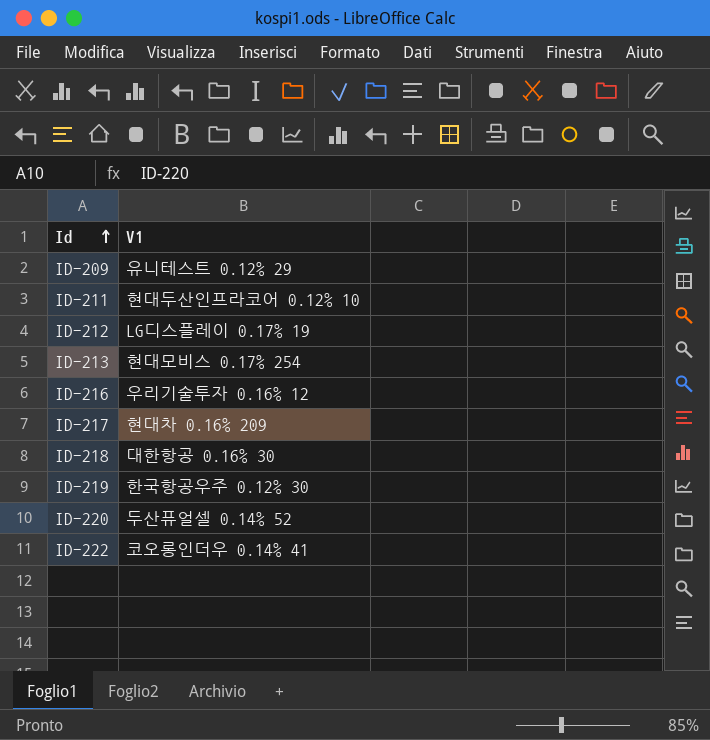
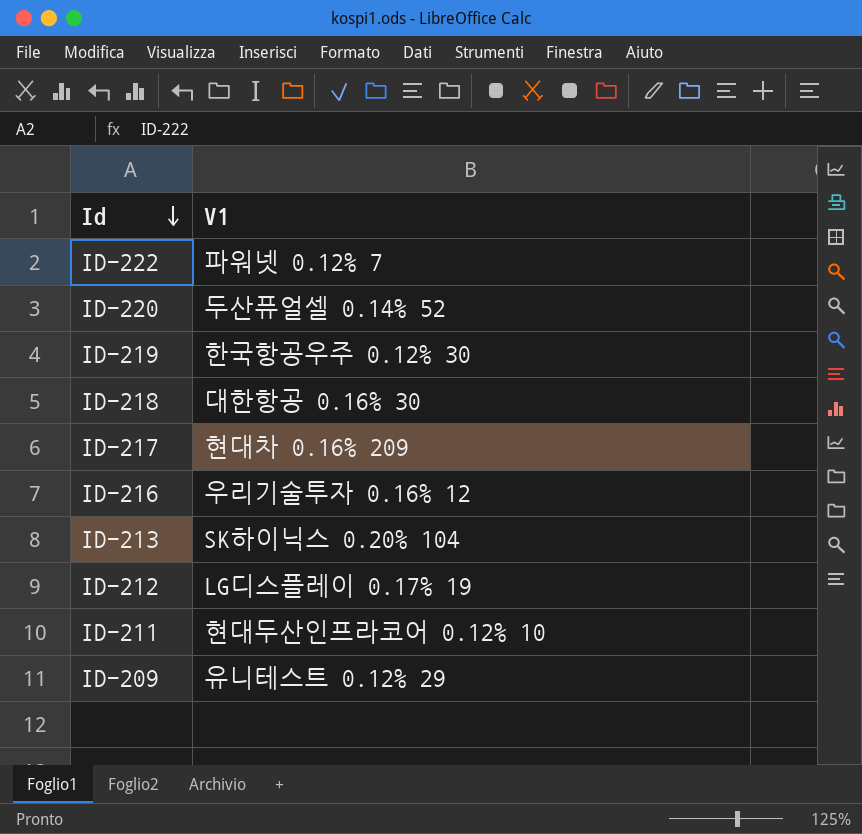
row order: Id ascending -> Id descending
ID-222 | V1: 코오롱인더우 0.14% 41 -> 파워넷 0.12% 7
ID-213 | V1: 현대모비스 0.17% 254 -> SK하이닉스 0.20% 104

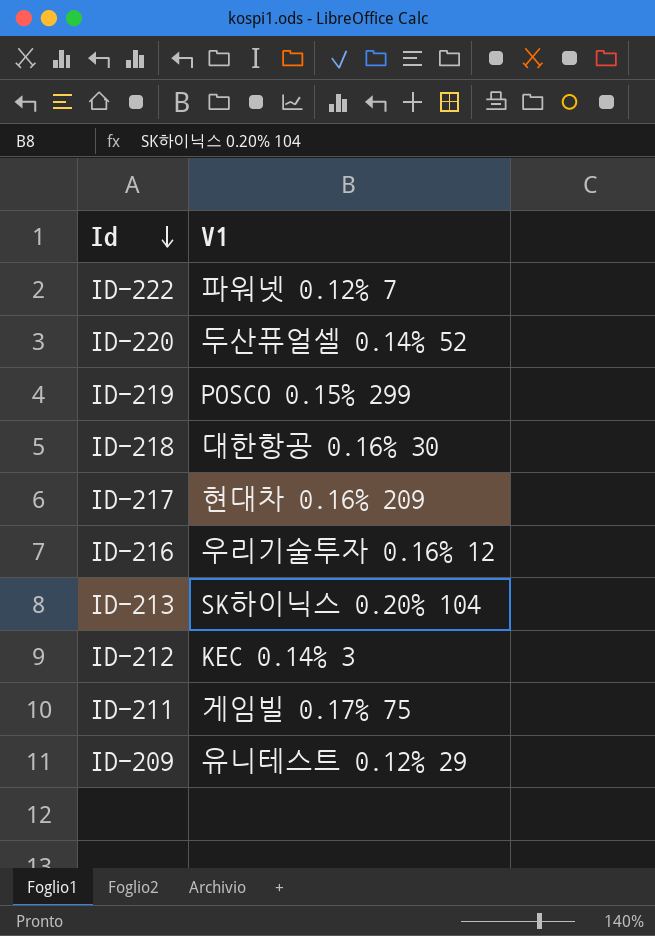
ID-219 | V1: 한국항공우주 0.12% 30 -> POSCO 0.15% 299
ID-212 | V1: LG디스플레이 0.17% 19 -> KEC 0.14% 3
ID-211 | V1: 현대두산인프라코어 0.12% 10 -> 게임빌 0.17% 75

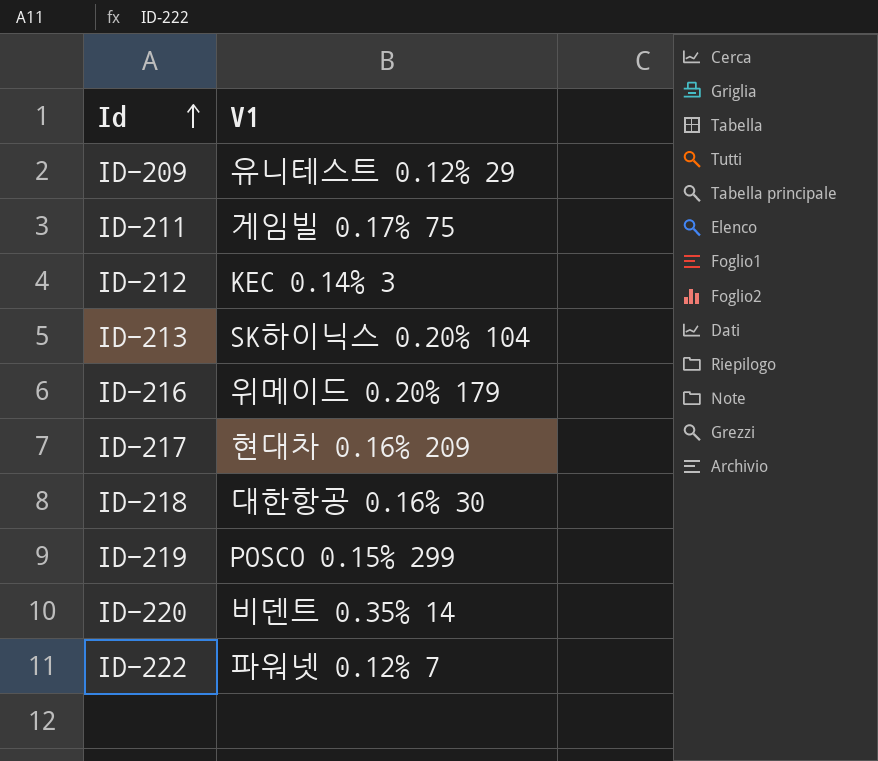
row order: Id descending -> Id ascending
ID-216 | V1: 우리기술투자 0.16% 12 -> 위메이드 0.20% 179
ID-220 | V1: 두산퓨얼셀 0.14% 52 -> 비덴트 0.35% 14

